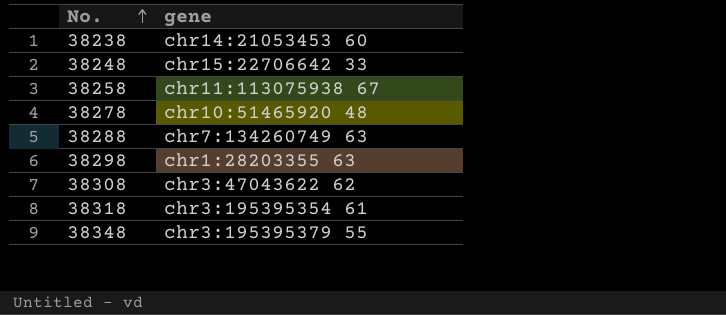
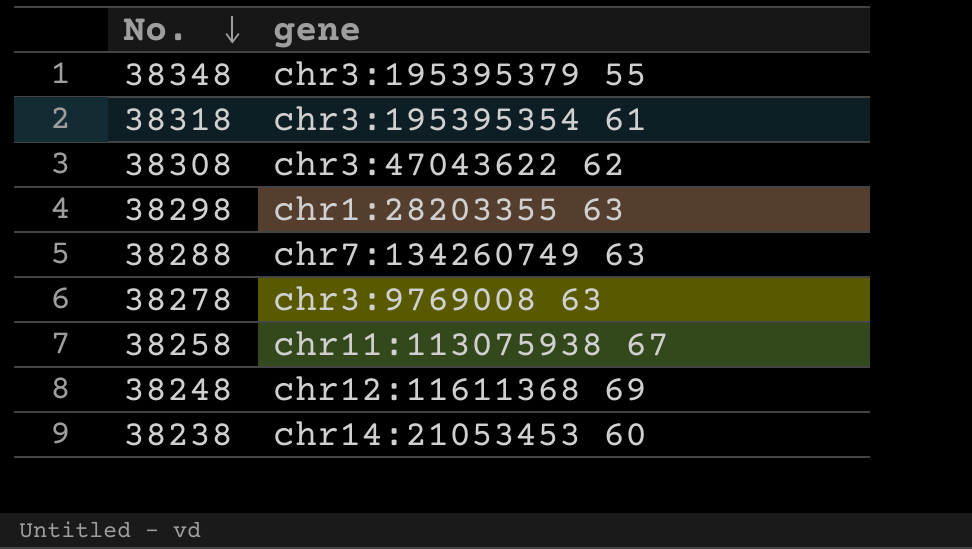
row order: No. ascending -> No. descending
38278 | gene: chr10:51465920 48 -> chr3:9769008 63
38248 | gene: chr15:22706642 33 -> chr12:11611368 69

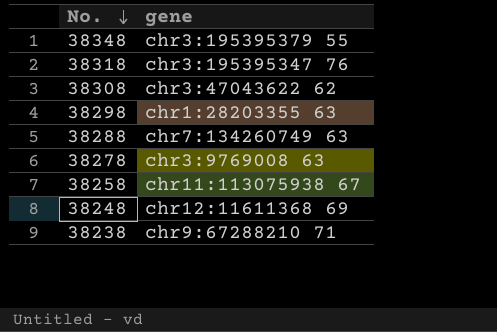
38318 | gene: chr3:195395354 61 -> chr3:195395347 76
38238 | gene: chr14:21053453 60 -> chr9:67288210 71

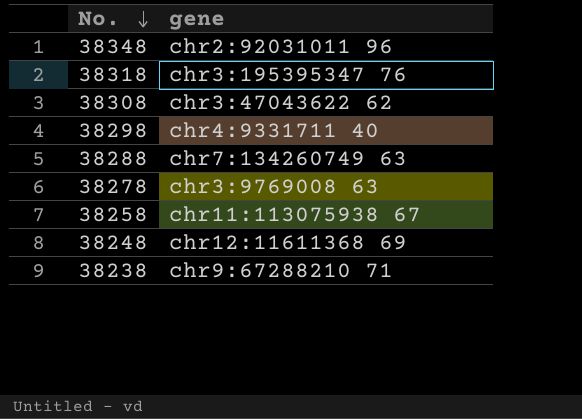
38348 | gene: chr3:195395379 55 -> chr2:92031011 96
38298 | gene: chr1:28203355 63 -> chr4:9331711 40

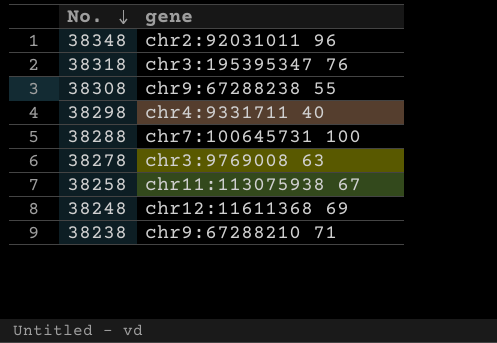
38308 | gene: chr3:47043622 62 -> chr9:67288238 55
38288 | gene: chr7:134260749 63 -> chr7:100645731 100

